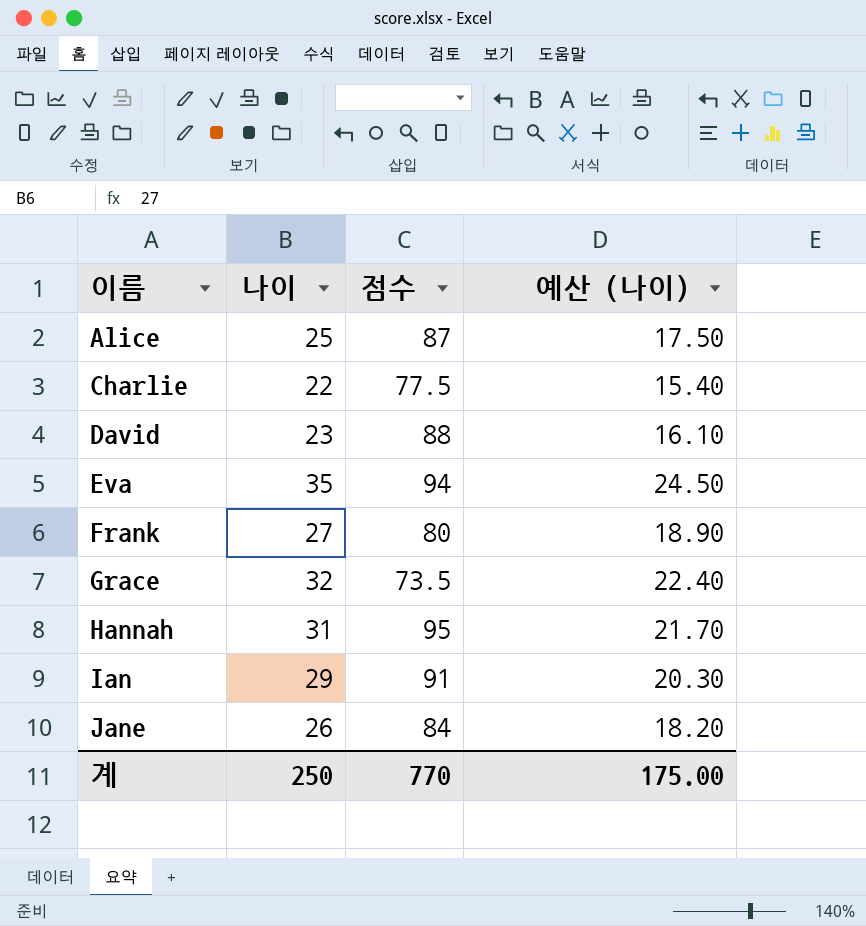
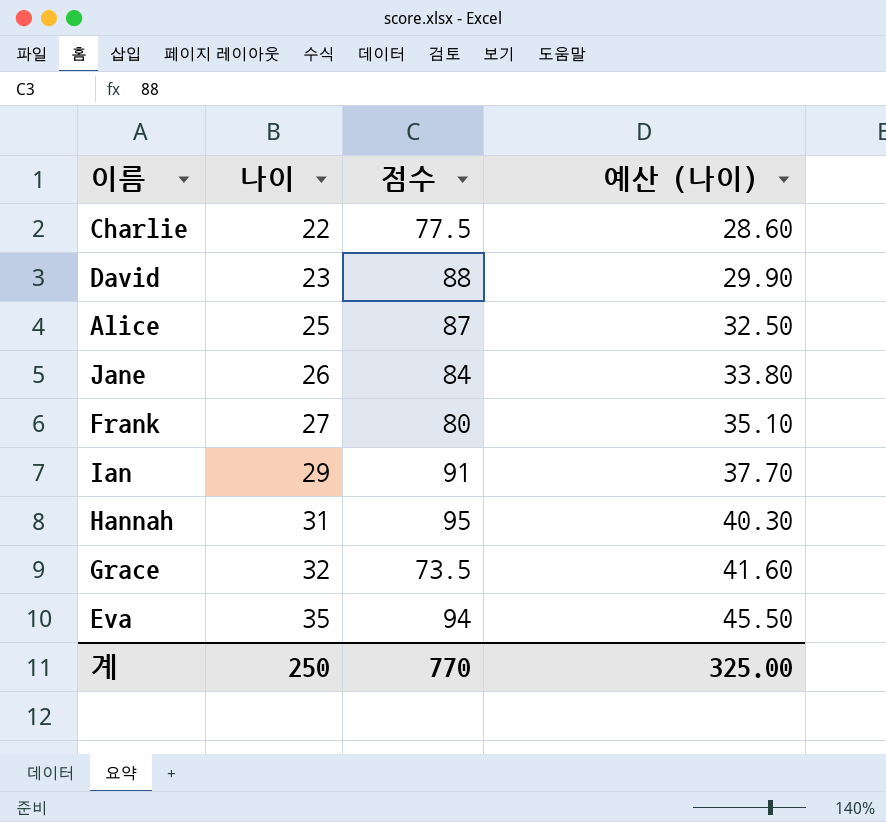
row order: 이름 ascending -> 나이 ascending
column 예산 (나이) | formula: [나이] * 0.7 -> [나이] * 1.3
계 | 예산 (나이): 175.00 -> 325.00

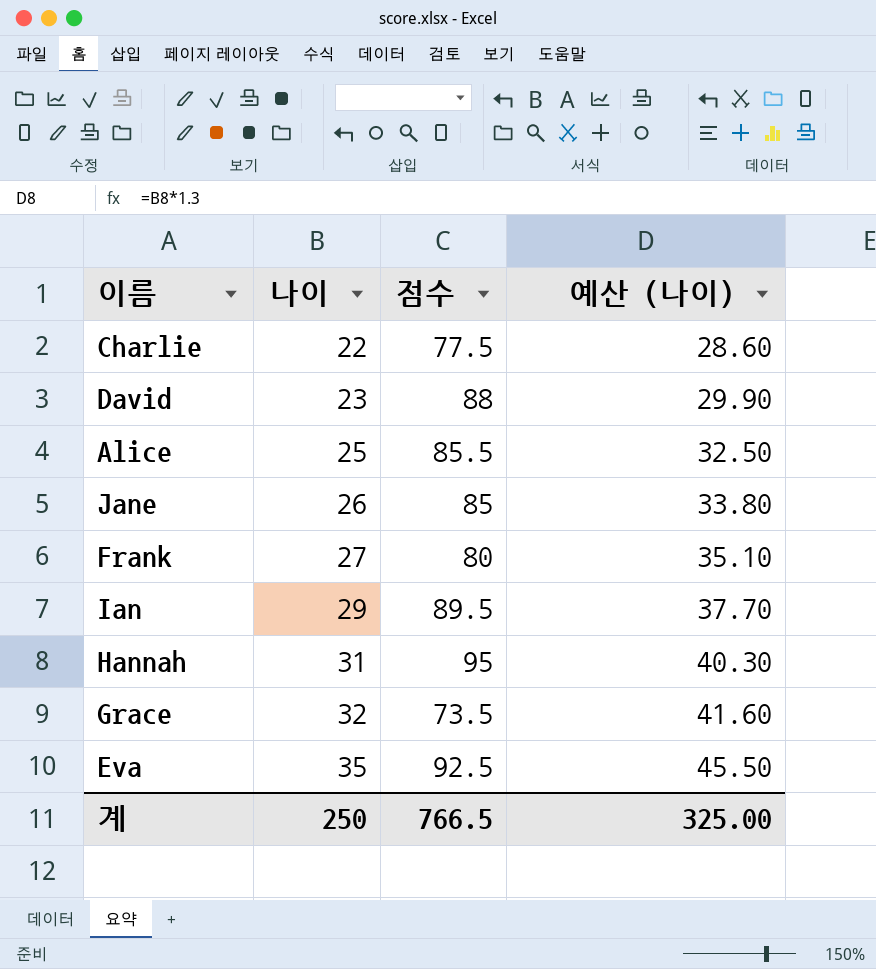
Alice | 점수: 87 -> 85.5
Jane | 점수: 84 -> 85
Ian | 점수: 91 -> 89.5
Eva | 점수: 94 -> 92.5
계 | 점수: 770 -> 766.5

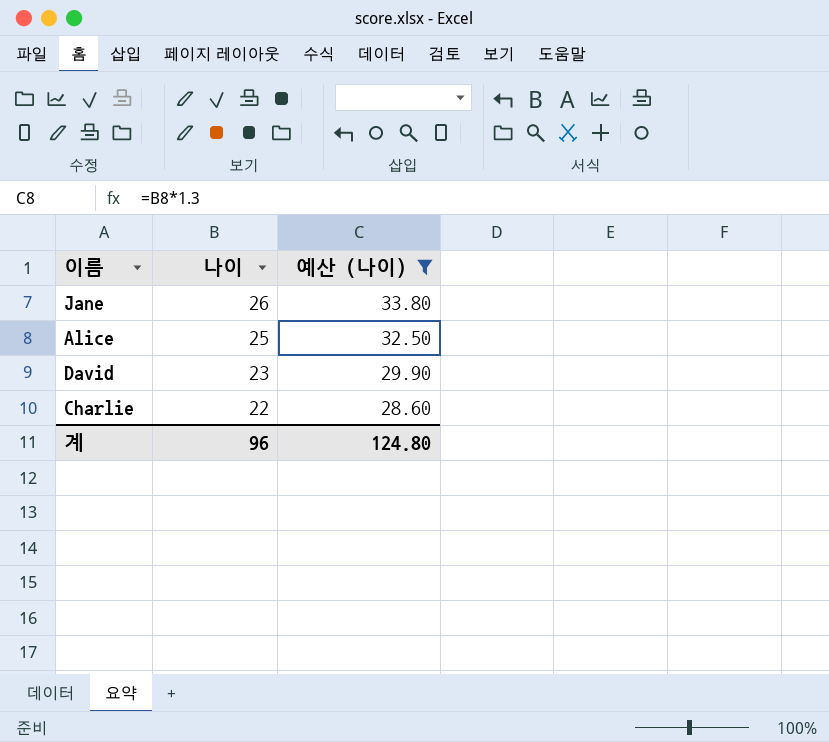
filter: none -> 예산 (나이) <= 33.80
row order: 나이 ascending -> 나이 descending
column 점수 | position: 3 -> none
계 | 나이: 250 -> 96
계 | 예산 (나이): 325.00 -> 124.80

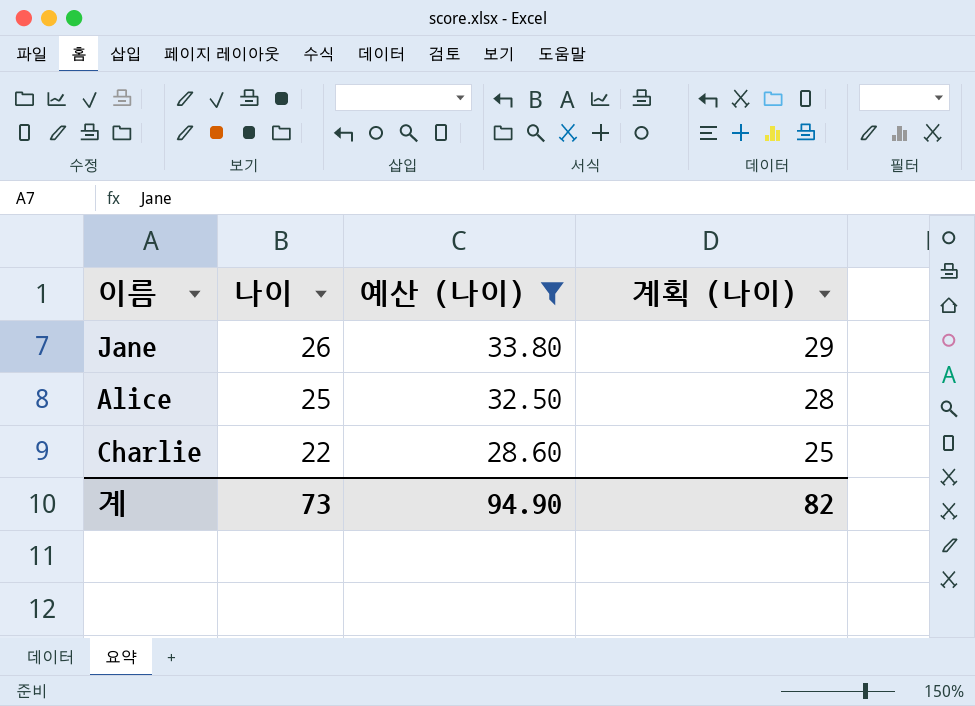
column 계획 (나이) | formula: none -> [나이] + 3
row David: 23 | 29.90 -> none
계 | 나이: 96 -> 73
계 | 예산 (나이): 124.80 -> 94.90

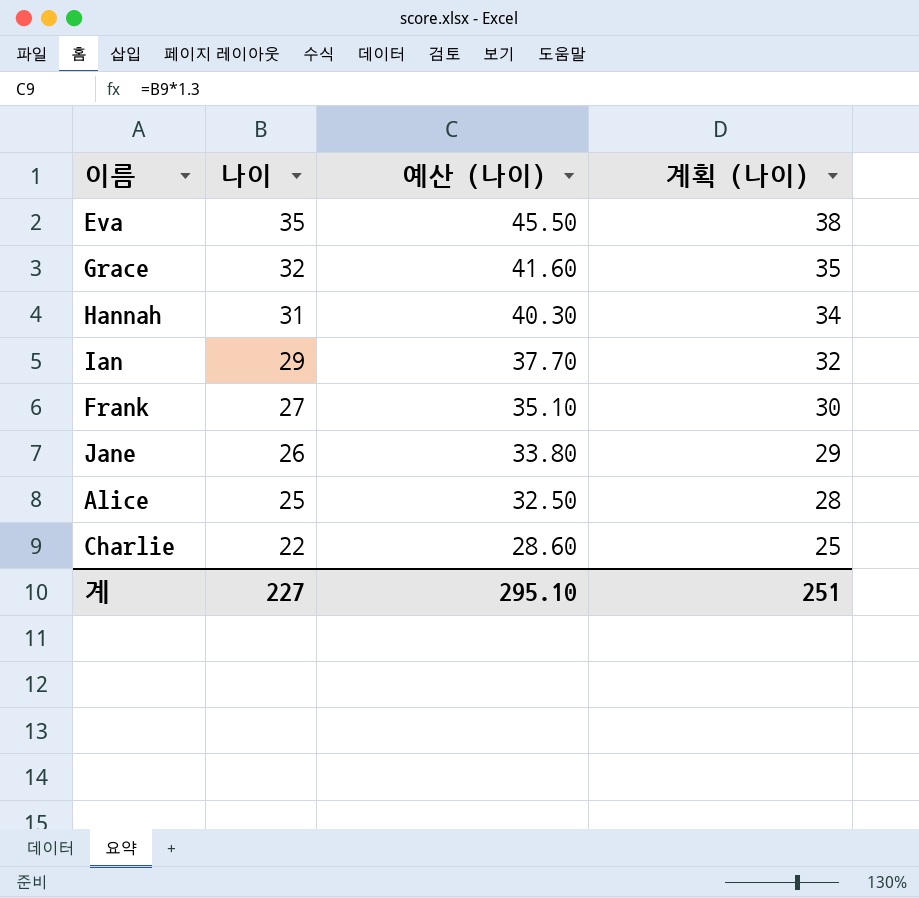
filter: 예산 (나이) <= 33.80 -> none
계 | 나이: 73 -> 227
계 | 예산 (나이): 94.90 -> 295.10
계 | 계획 (나이): 82 -> 251

